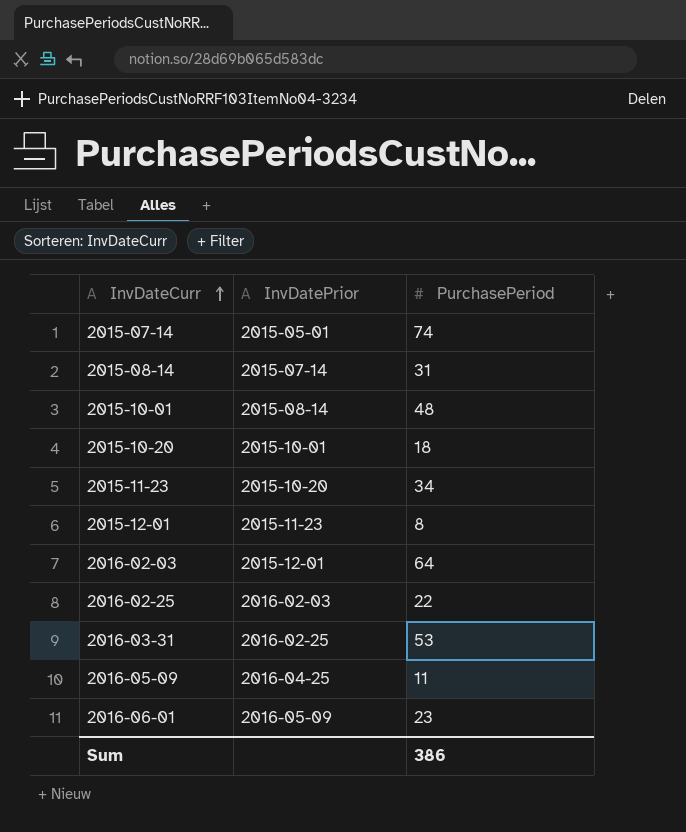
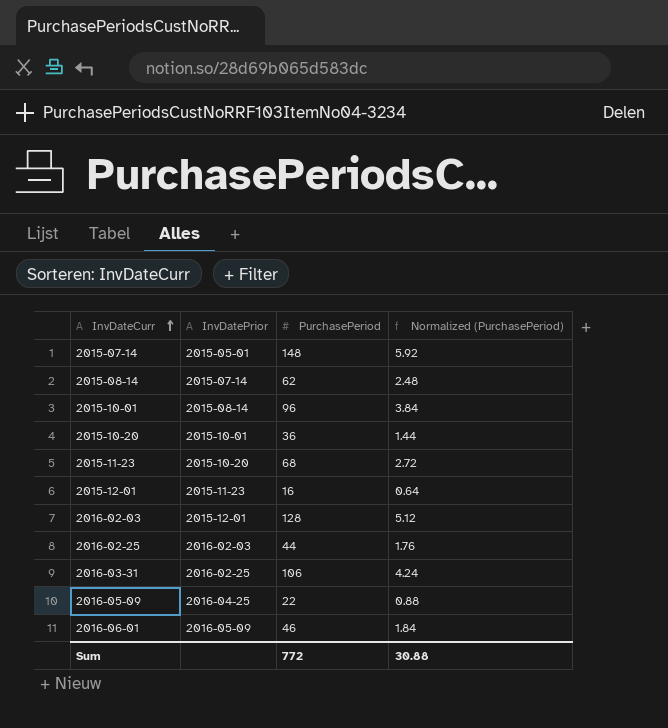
column Normalized (PurchasePeriod) | formula: none -> [PurchasePeriod] * 0.04
2015-07-14 | PurchasePeriod: 74 -> 148
2015-08-14 | PurchasePeriod: 31 -> 62
2015-10-01 | PurchasePeriod: 48 -> 96
2015-10-20 | PurchasePeriod: 18 -> 36
2015-11-23 | PurchasePeriod: 34 -> 68
2015-12-01 | PurchasePeriod: 8 -> 16
2016-02-03 | PurchasePeriod: 64 -> 128
2016-02-25 | PurchasePeriod: 22 -> 44
2016-03-31 | PurchasePeriod: 53 -> 106
2016-05-09 | PurchasePeriod: 11 -> 22
2016-06-01 | PurchasePeriod: 23 -> 46
Sum | PurchasePeriod: 386 -> 772

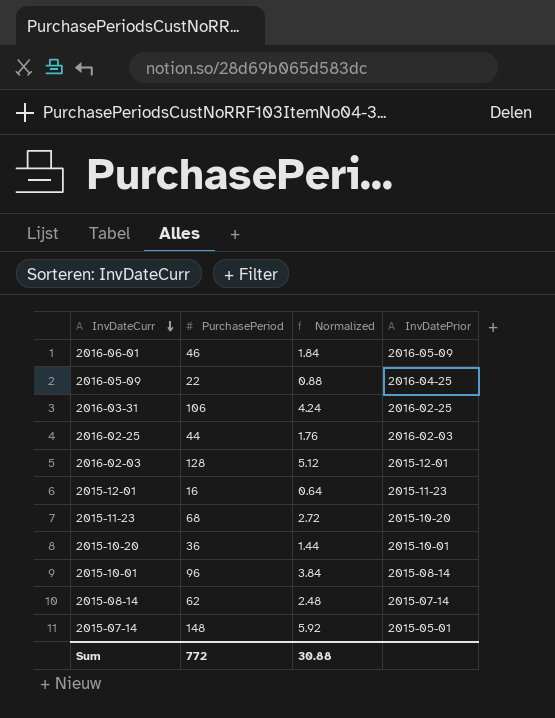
row order: InvDateCurr ascending -> InvDateCurr descending
column name: Normalized (PurchasePeriod) -> Normalized
column InvDatePrior | position: 2 -> 4

